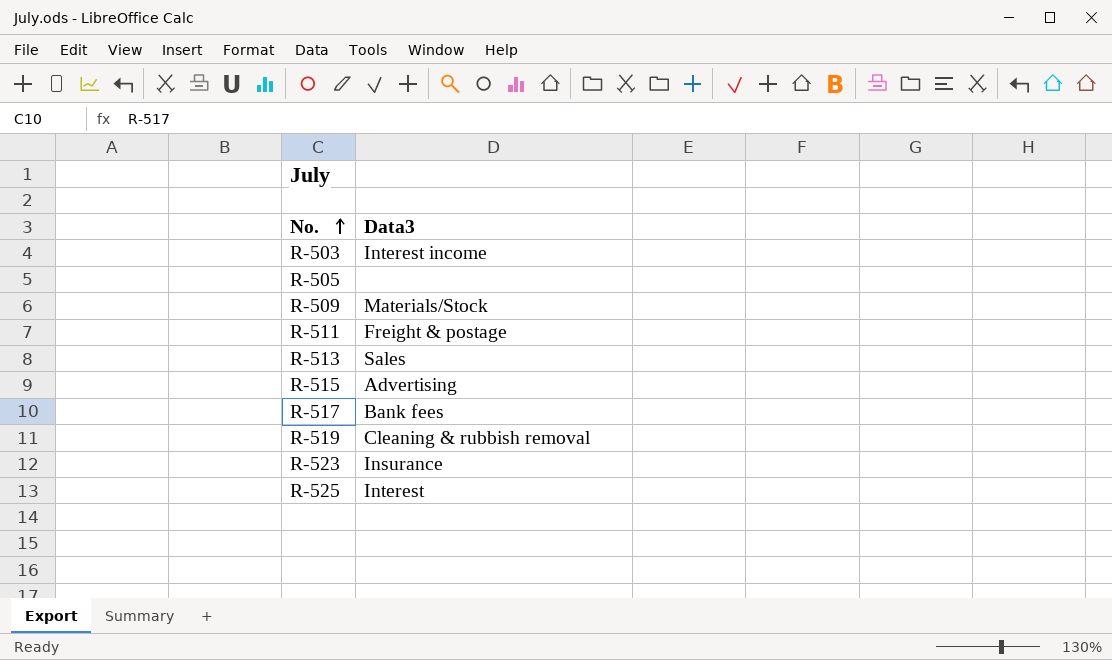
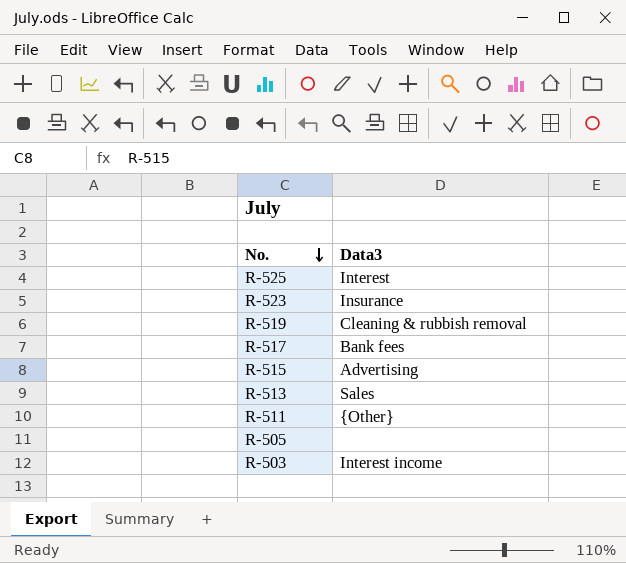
row order: No. ascending -> No. descending
row R-509: Materials/Stock -> none
R-511 | Data3: Freight & postage -> {Other}

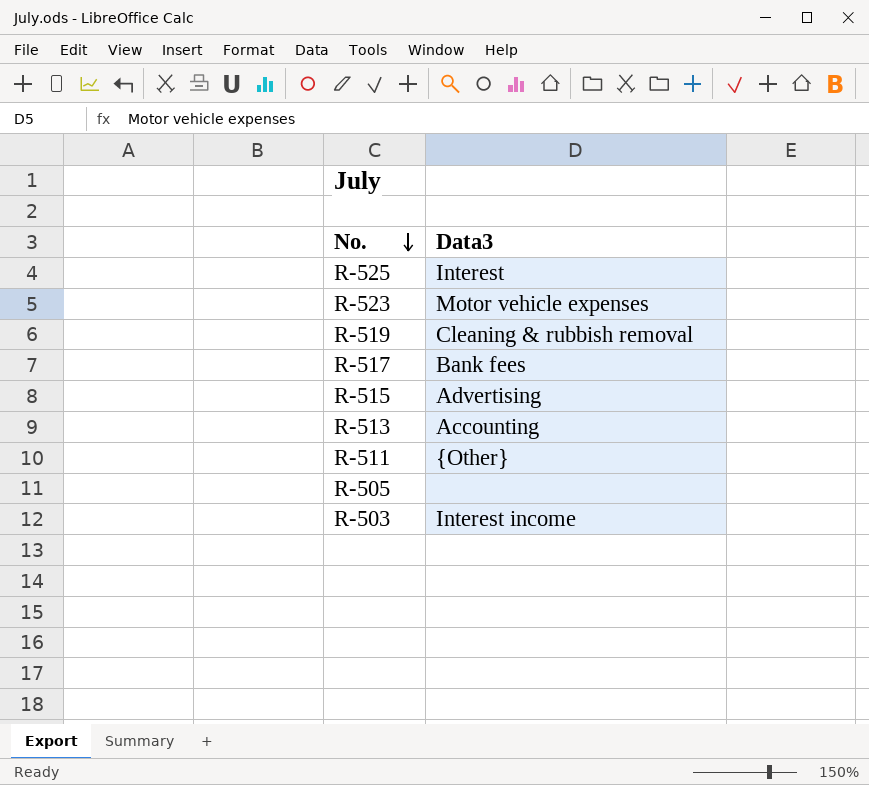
R-523 | Data3: Insurance -> Motor vehicle expenses
R-513 | Data3: Sales -> Accounting

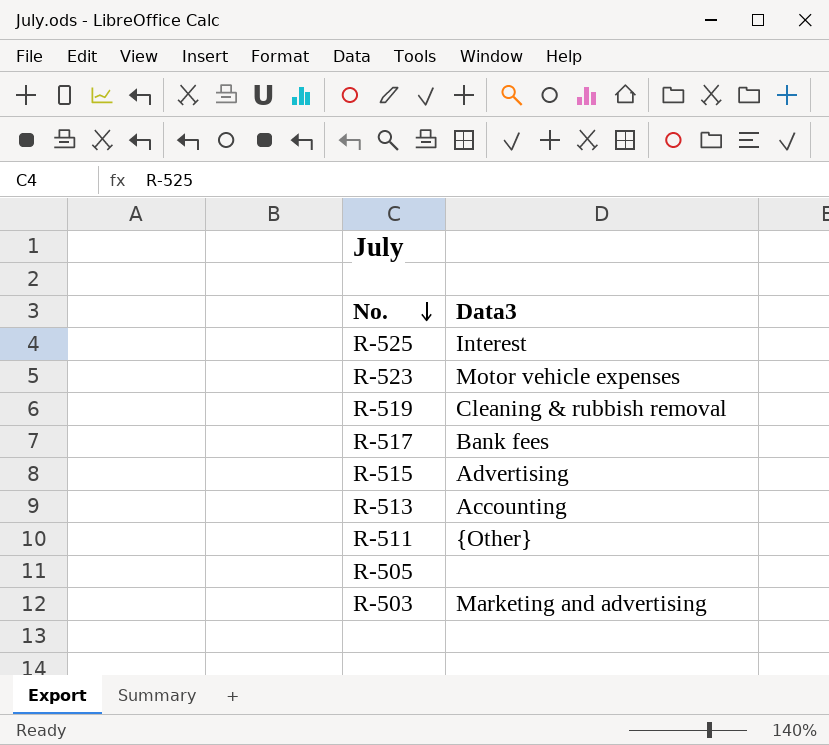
R-503 | Data3: Interest income -> Marketing and advertising

